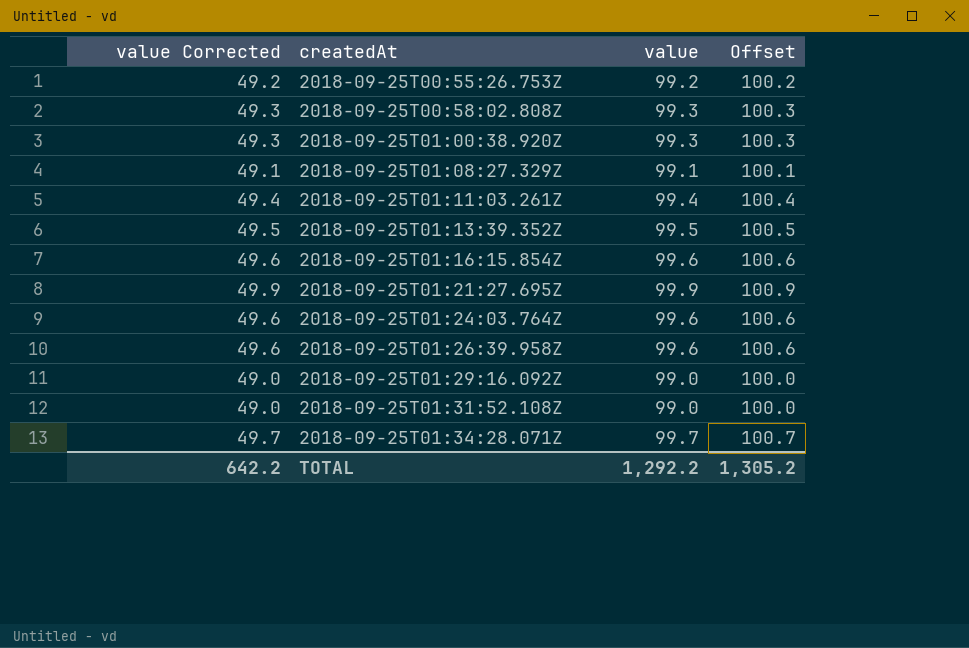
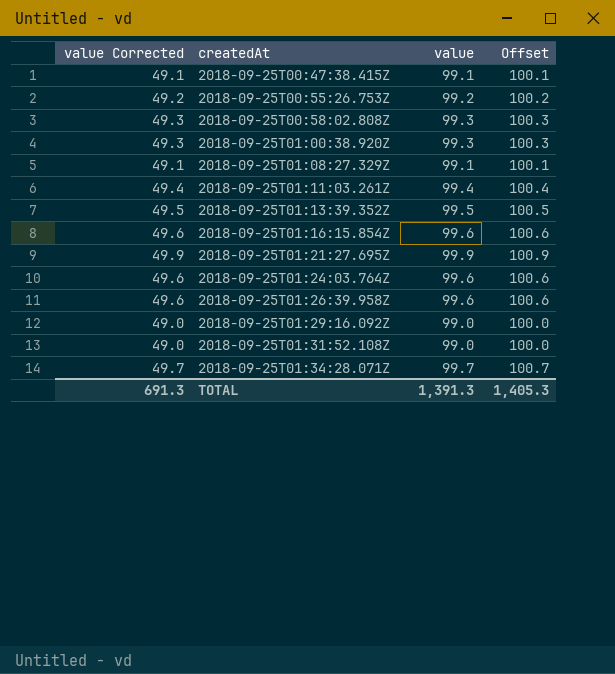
row 2018-09-25T00:47:38.415Z: none -> 49.1 | 99.1 | 100.1
TOTAL | value Corrected: 642.2 -> 691.3
TOTAL | value: 1,292.2 -> 1,391.3
TOTAL | Offset: 1,305.2 -> 1,405.3

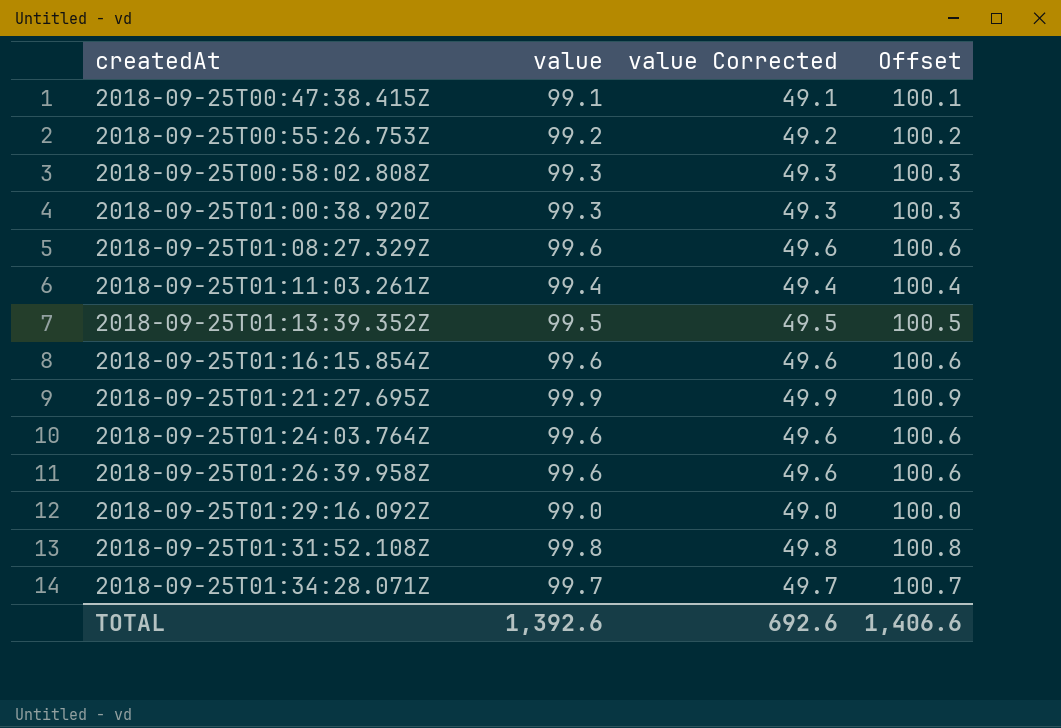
column value Corrected | position: 1 -> 3
2018-09-25T01:08:27.329Z | value: 99.1 -> 99.6
2018-09-25T01:08:27.329Z | value Corrected: 49.1 -> 49.6
2018-09-25T01:08:27.329Z | Offset: 100.1 -> 100.6
2018-09-25T01:31:52.108Z | value: 99.0 -> 99.8
2018-09-25T01:31:52.108Z | value Corrected: 49.0 -> 49.8
2018-09-25T01:31:52.108Z | Offset: 100.0 -> 100.8
TOTAL | value: 1,391.3 -> 1,392.6
TOTAL | value Corrected: 691.3 -> 692.6
TOTAL | Offset: 1,405.3 -> 1,406.6

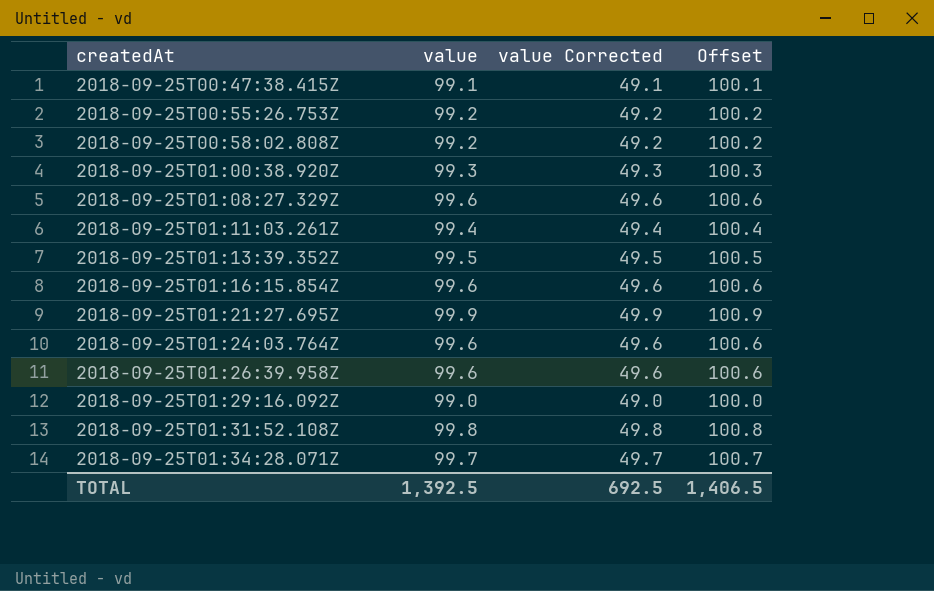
2018-09-25T00:58:02.808Z | value: 99.3 -> 99.2
2018-09-25T00:58:02.808Z | value Corrected: 49.3 -> 49.2
2018-09-25T00:58:02.808Z | Offset: 100.3 -> 100.2
TOTAL | value: 1,392.6 -> 1,392.5
TOTAL | value Corrected: 692.6 -> 692.5
TOTAL | Offset: 1,406.6 -> 1,406.5

